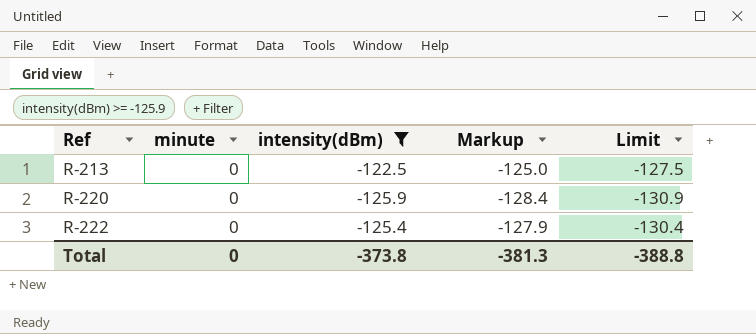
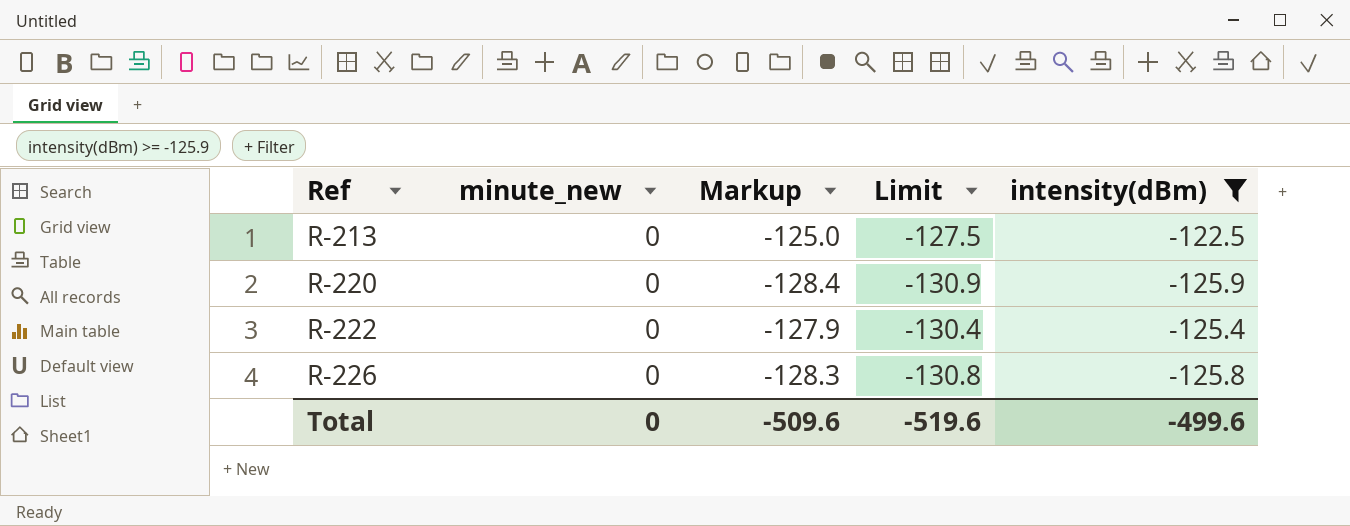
column name: minute -> minute_new
column intensity(dBm) | position: 3 -> 5
row R-226: none -> 0 | -128.3 | -130.8 | -125.8
Total | Markup: -381.3 -> -509.6
Total | Limit: -388.8 -> -519.6
Total | intensity(dBm): -373.8 -> -499.6

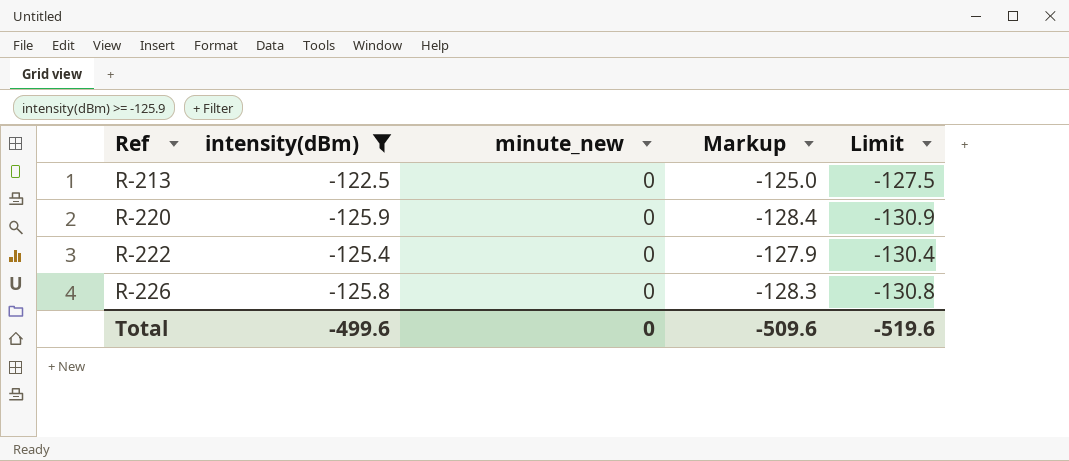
column intensity(dBm) | position: 5 -> 2

